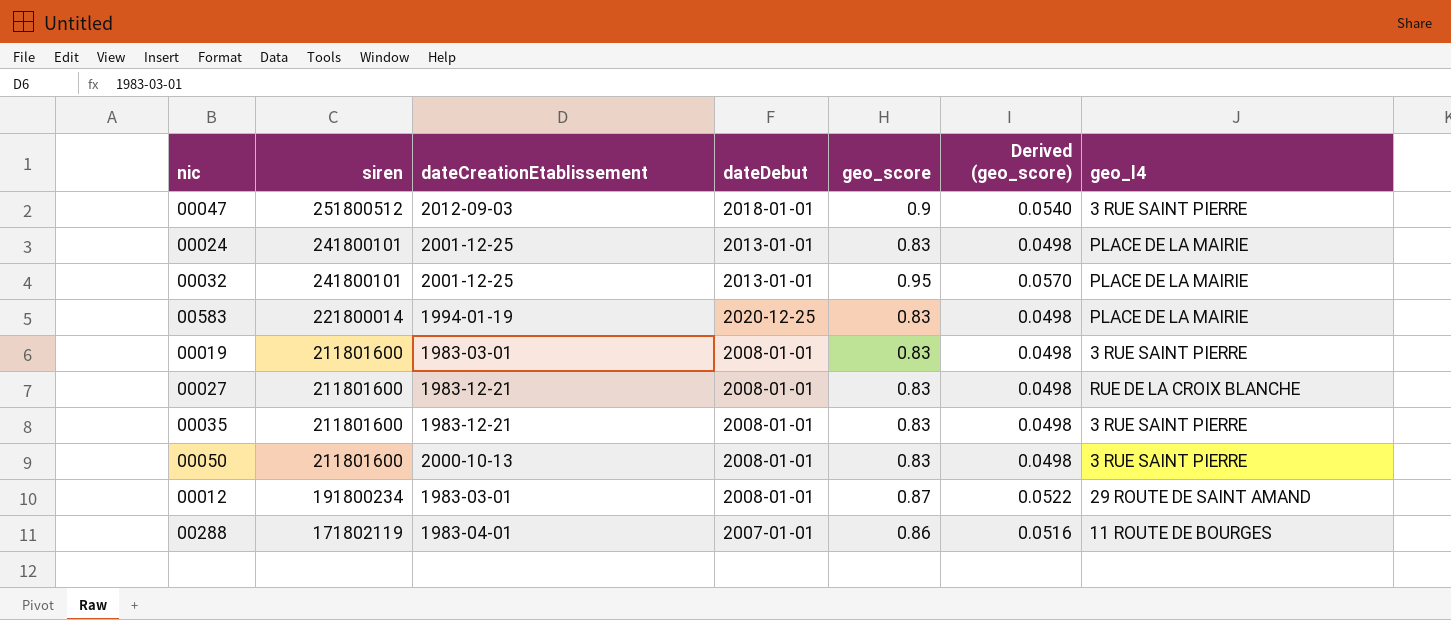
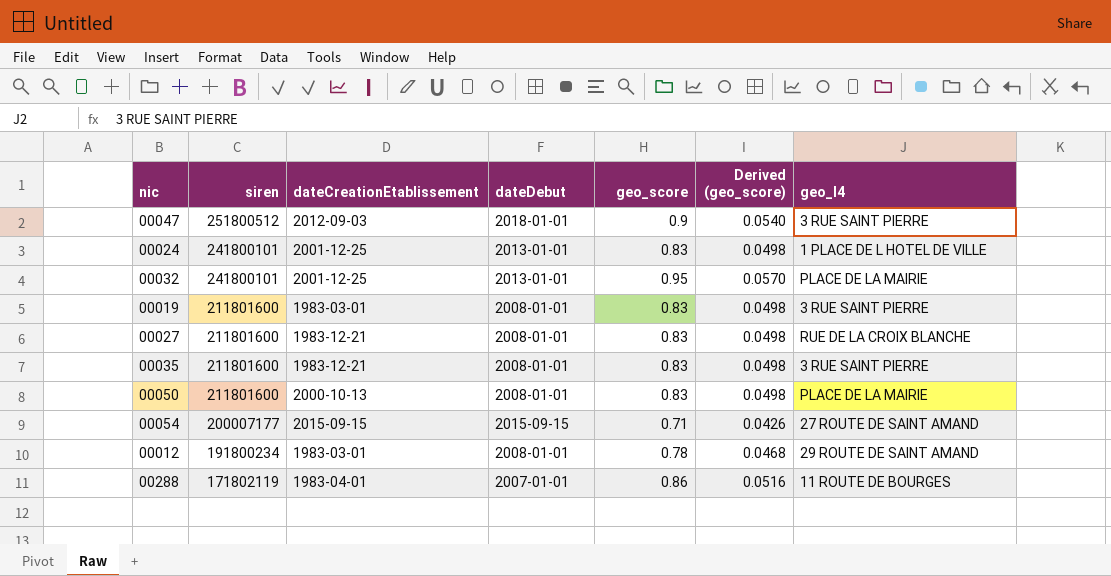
row 00583: 221800014 | 1994-01-19 | 2020-12-25 | 0.83 | 0.0498 | PLACE DE LA MAIRIE -> none
00024 | geo_l4: PLACE DE LA MAIRIE -> 1 PLACE DE L HOTEL DE VILLE
00050 | geo_l4: 3 RUE SAINT PIERRE -> PLACE DE LA MAIRIE
row 00054: none -> 200007177 | 2015-09-15 | 2015-09-15 | 0.71 | 0.0426 | 27 ROUTE DE SAINT AMAND
00012 | geo_score: 0.87 -> 0.78
00012 | Derived (geo_score): 0.0522 -> 0.0468

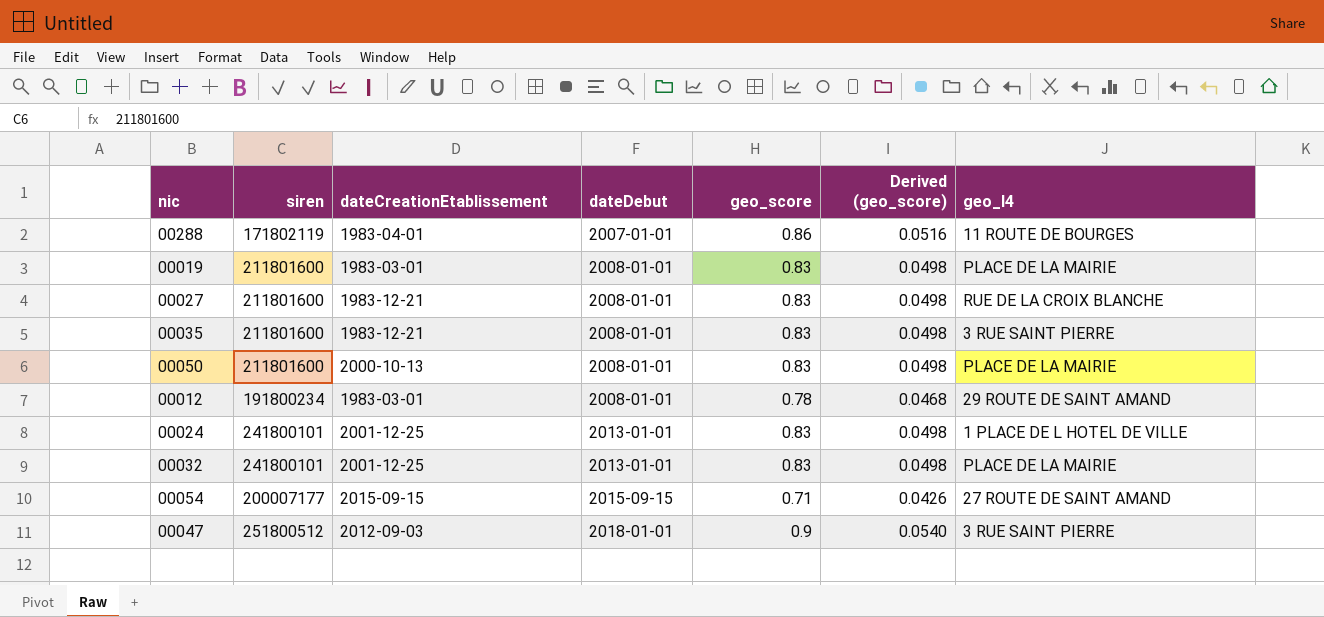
row order: siren descending -> dateDebut ascending
00019 | geo_l4: 3 RUE SAINT PIERRE -> PLACE DE LA MAIRIE
00032 | geo_score: 0.95 -> 0.83
00032 | Derived (geo_score): 0.0570 -> 0.0498

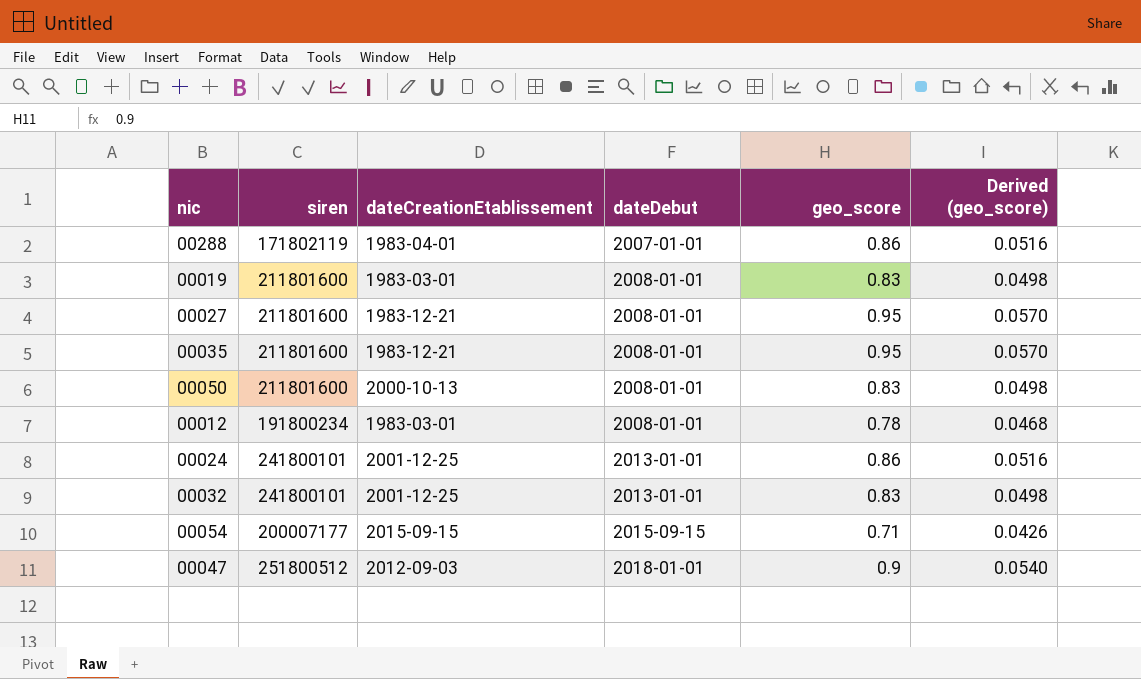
column geo_l4 | position: 7 -> none
00027 | geo_score: 0.83 -> 0.95
00027 | Derived (geo_score): 0.0498 -> 0.0570
00035 | geo_score: 0.83 -> 0.95
00035 | Derived (geo_score): 0.0498 -> 0.0570
00024 | geo_score: 0.83 -> 0.86
00024 | Derived (geo_score): 0.0498 -> 0.0516

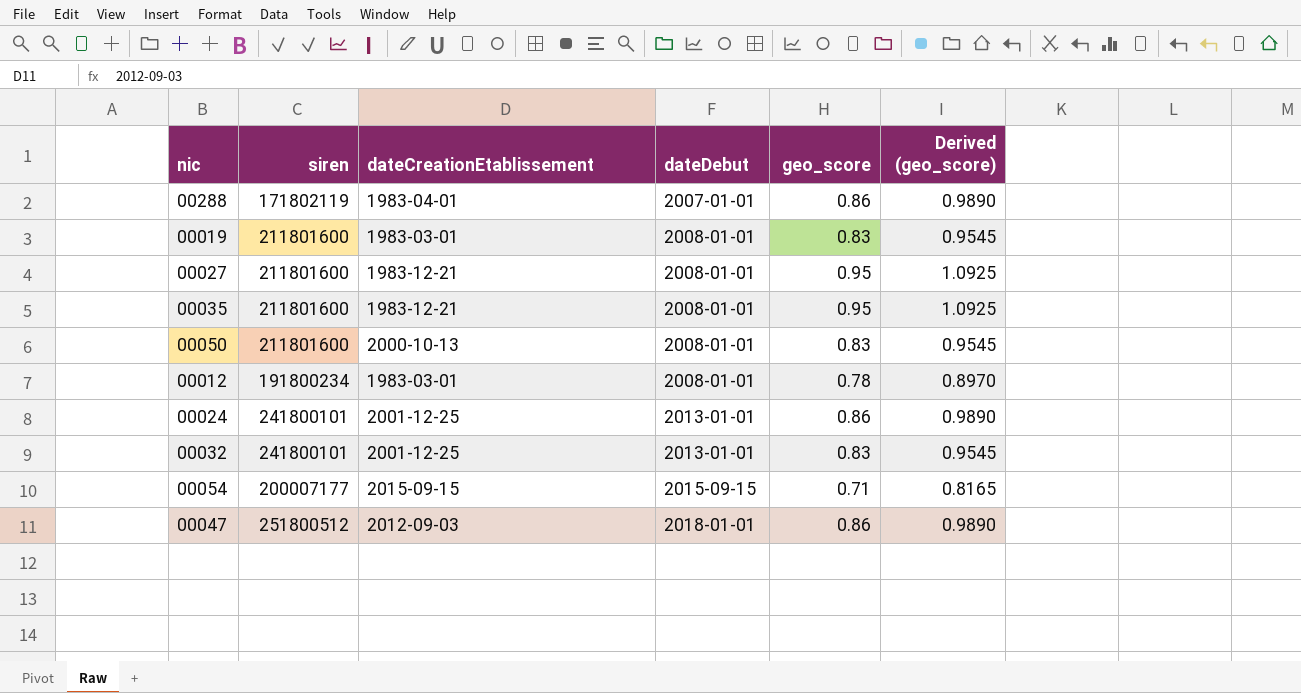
column Derived (geo_score) | formula: [geo_score] * 0.06 -> [geo_score] * 1.15
00047 | geo_score: 0.9 -> 0.86

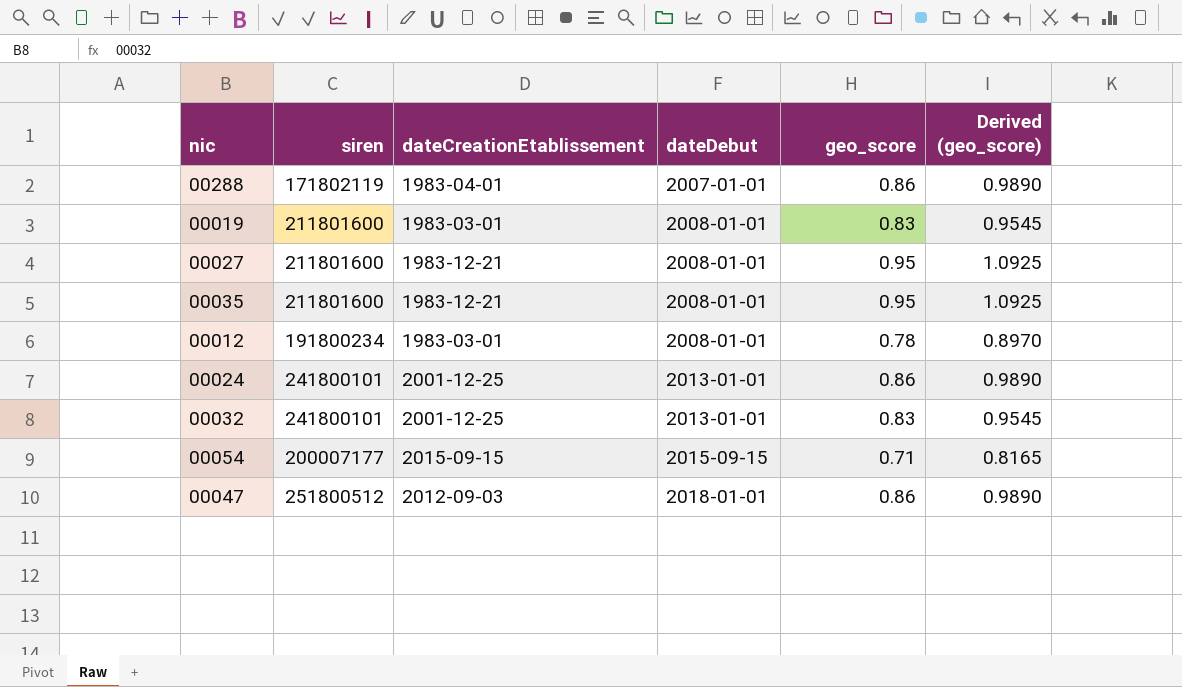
row 00050: 211801600 | 2000-10-13 | 2008-01-01 | 0.83 | 0.9545 -> none

